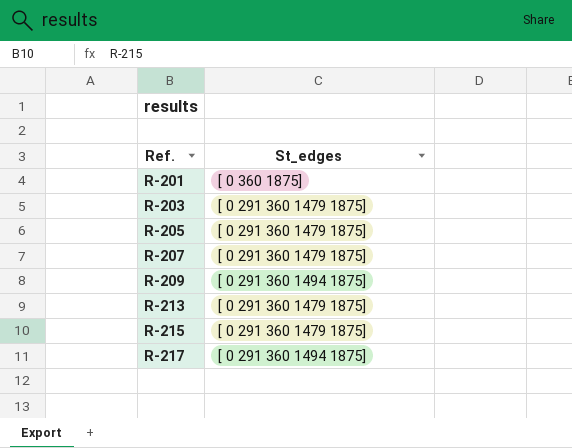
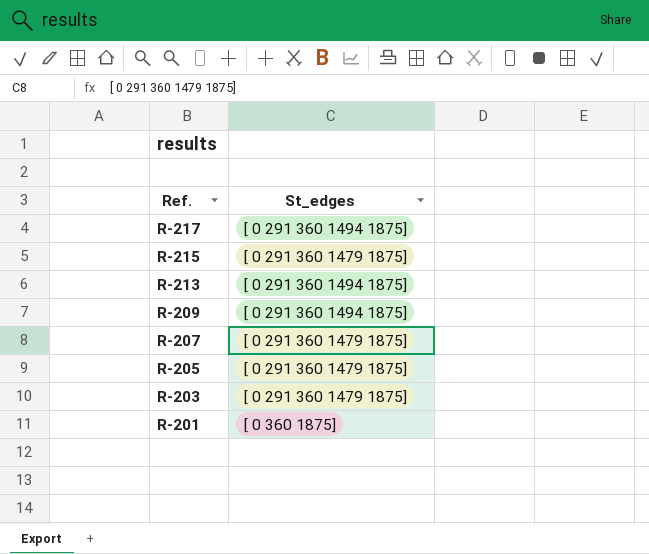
row order: Ref. ascending -> Ref. descending
R-213 | St_edges: [ 0 291 360 1479 1875] -> [ 0 291 360 1494 1875]

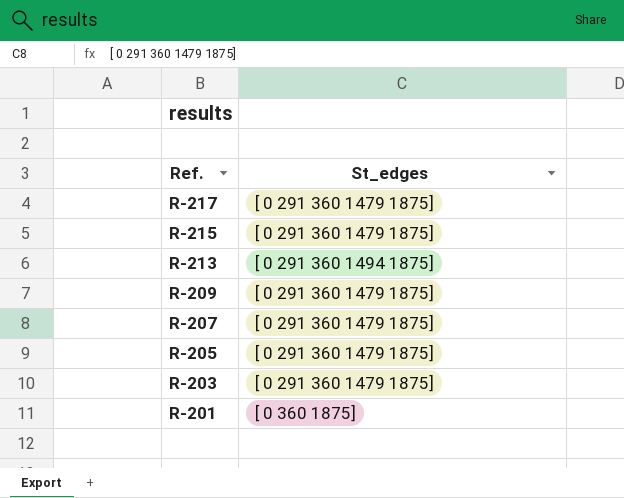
R-217 | St_edges: [ 0 291 360 1494 1875] -> [ 0 291 360 1479 1875]
R-209 | St_edges: [ 0 291 360 1494 1875] -> [ 0 291 360 1479 1875]

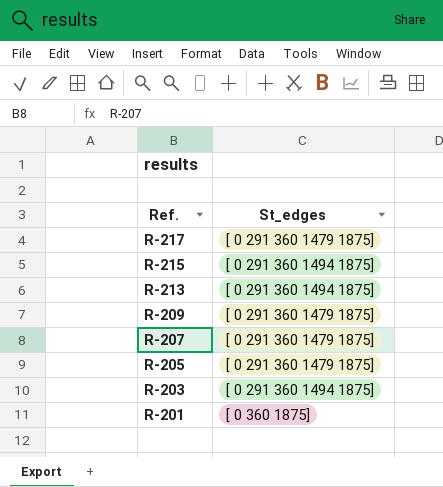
R-215 | St_edges: [ 0 291 360 1479 1875] -> [ 0 291 360 1494 1875]
R-203 | St_edges: [ 0 291 360 1479 1875] -> [ 0 291 360 1494 1875]

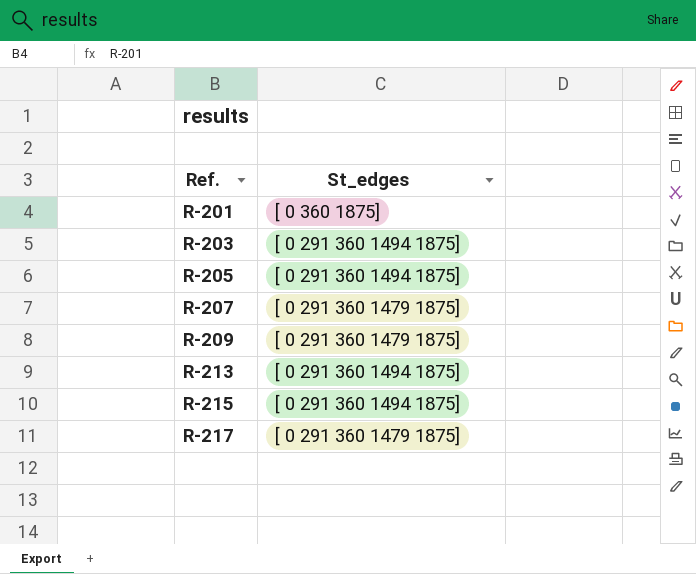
row order: Ref. descending -> Ref. ascending
R-205 | St_edges: [ 0 291 360 1479 1875] -> [ 0 291 360 1494 1875]

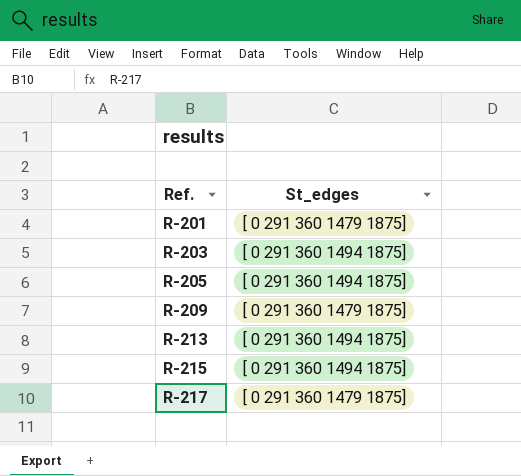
row R-207: [ 0 291 360 1479 1875] -> none
R-201 | St_edges: [ 0 360 1875] -> [ 0 291 360 1479 1875]

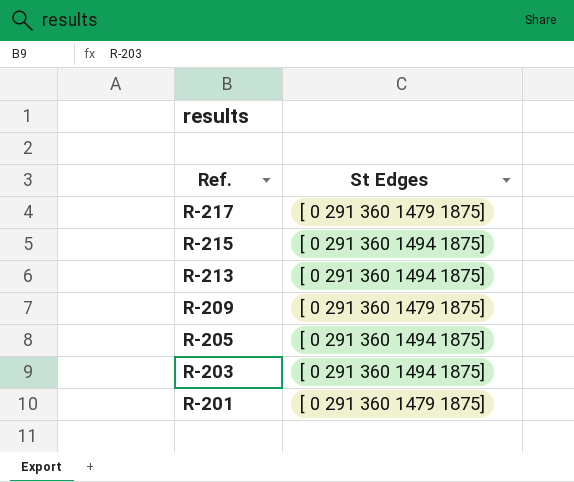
row order: Ref. ascending -> Ref. descending
column name: St_edges -> St Edges

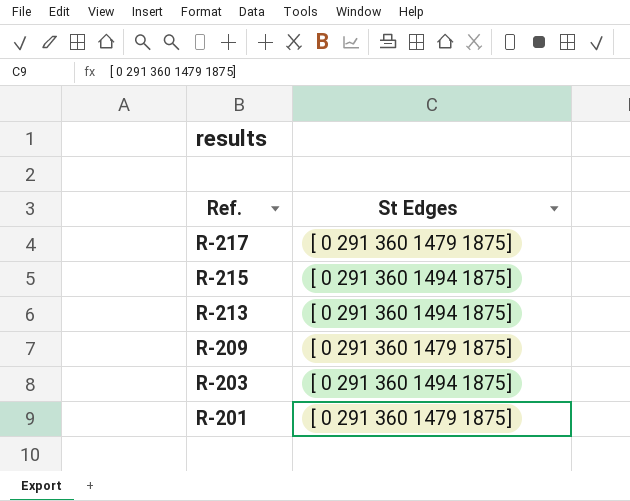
row R-205: [ 0 291 360 1494 1875] -> none

